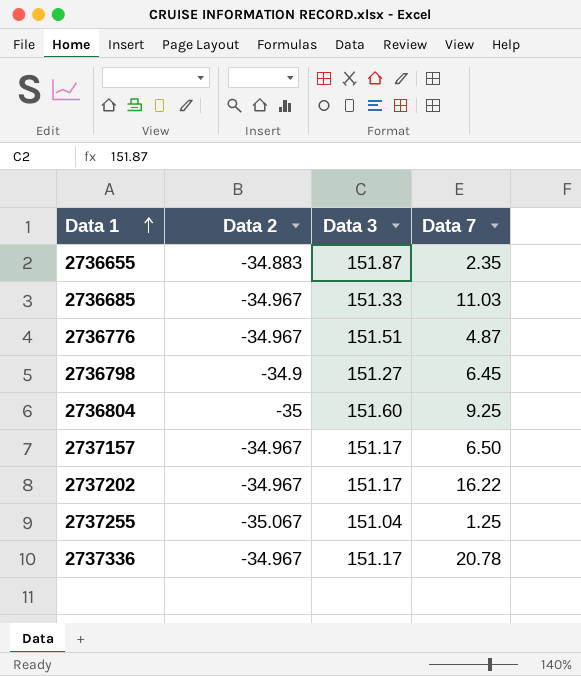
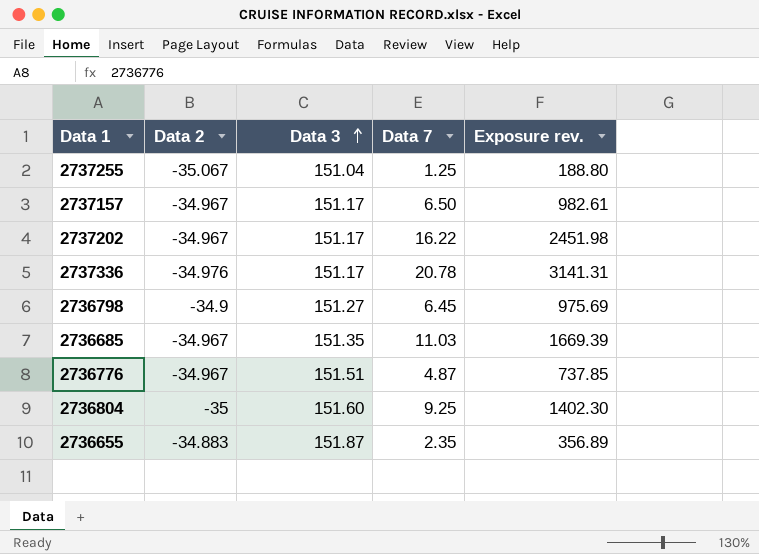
row order: Data 1 ascending -> Data 3 ascending
column Exposure rev. | formula: none -> [Data 3] * [Data 7]
2737336 | Data 2: -34.967 -> -34.976
2736685 | Data 3: 151.33 -> 151.35

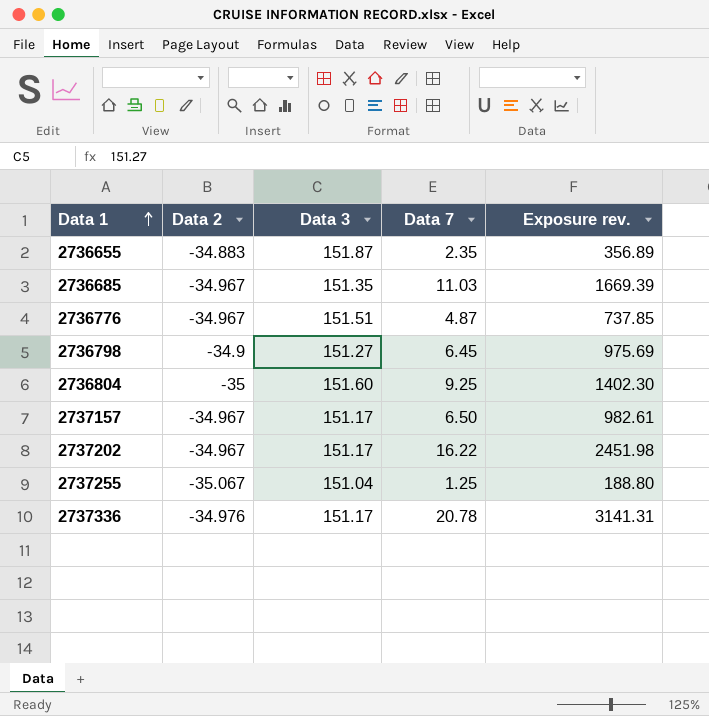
row order: Data 3 ascending -> Data 1 ascending

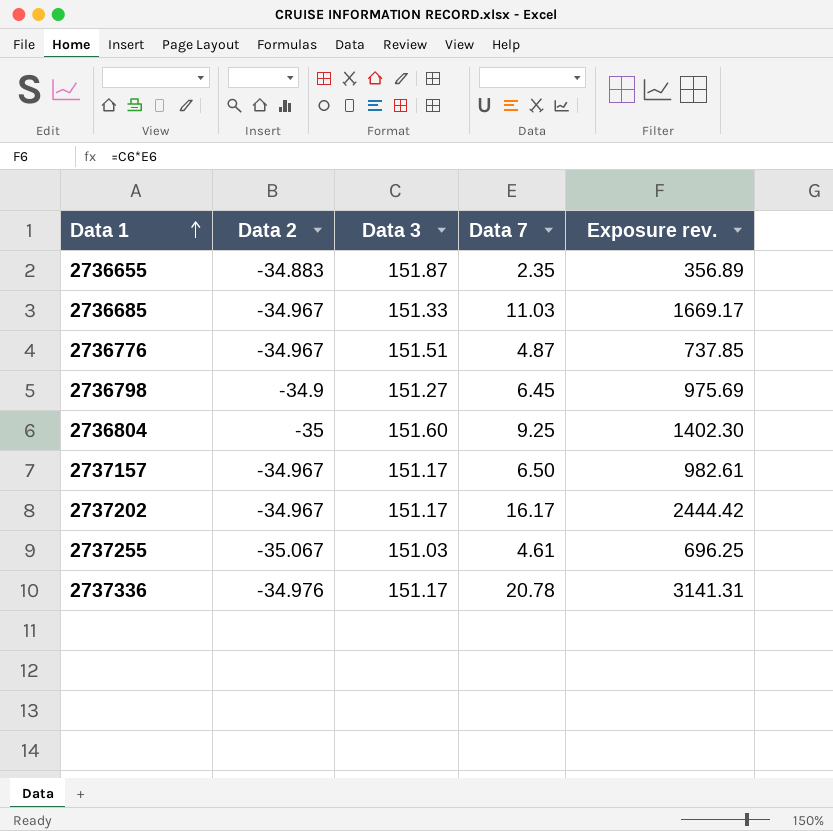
2736685 | Data 3: 151.35 -> 151.33
2736685 | Exposure rev.: 1669.39 -> 1669.17
2737202 | Data 7: 16.22 -> 16.17
2737202 | Exposure rev.: 2451.98 -> 2444.42
2737255 | Data 3: 151.04 -> 151.03
2737255 | Data 7: 1.25 -> 4.61
2737255 | Exposure rev.: 188.80 -> 696.25

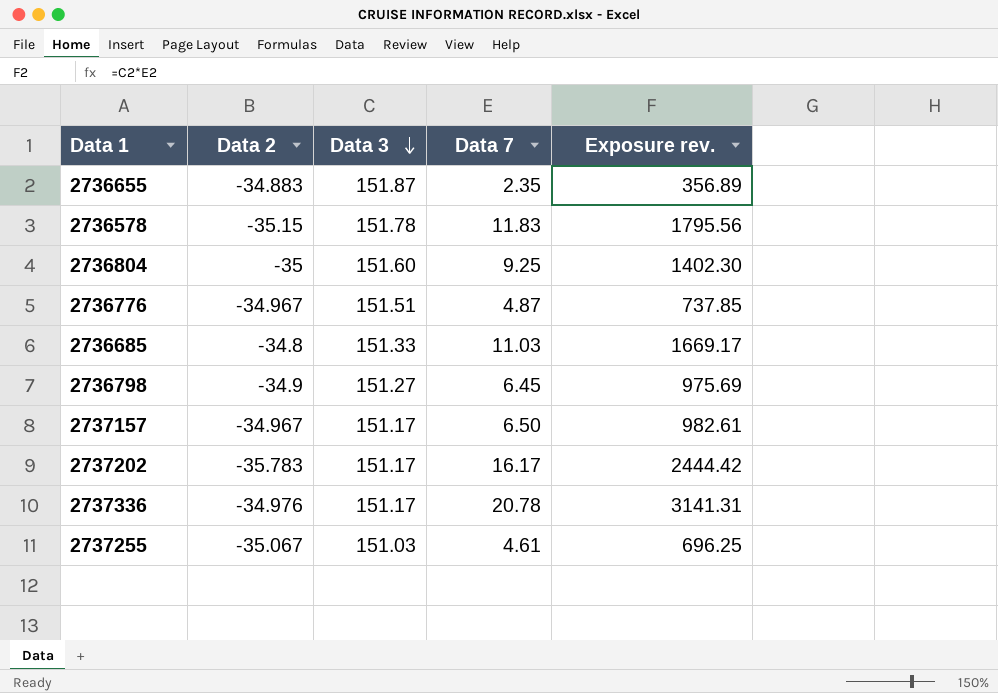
row order: Data 1 ascending -> Data 3 descending
row 2736578: none -> -35.15 | 151.78 | 11.83 | 1795.56
2736685 | Data 2: -34.967 -> -34.8
2737202 | Data 2: -34.967 -> -35.783

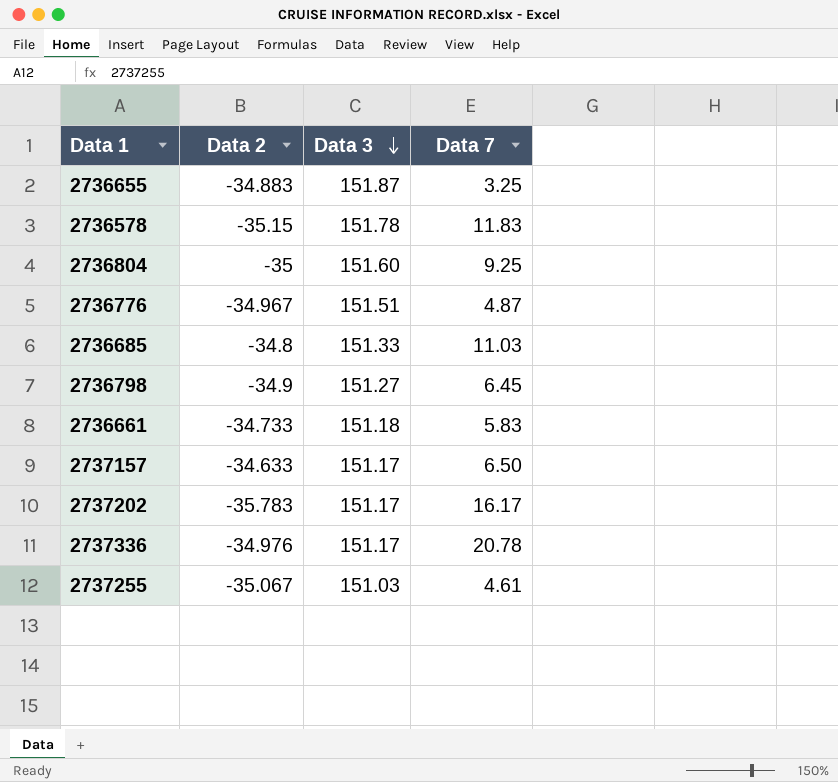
column Exposure rev. | formula: [Data 3] * [Data 7] -> none
2736655 | Data 7: 2.35 -> 3.25
row 2736661: none -> -34.733 | 151.18 | 5.83
2737157 | Data 2: -34.967 -> -34.633

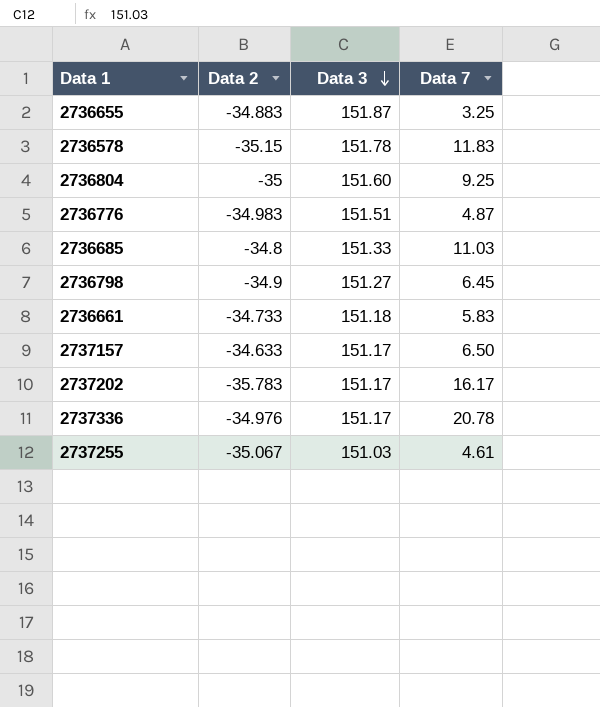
2736776 | Data 2: -34.967 -> -34.983

